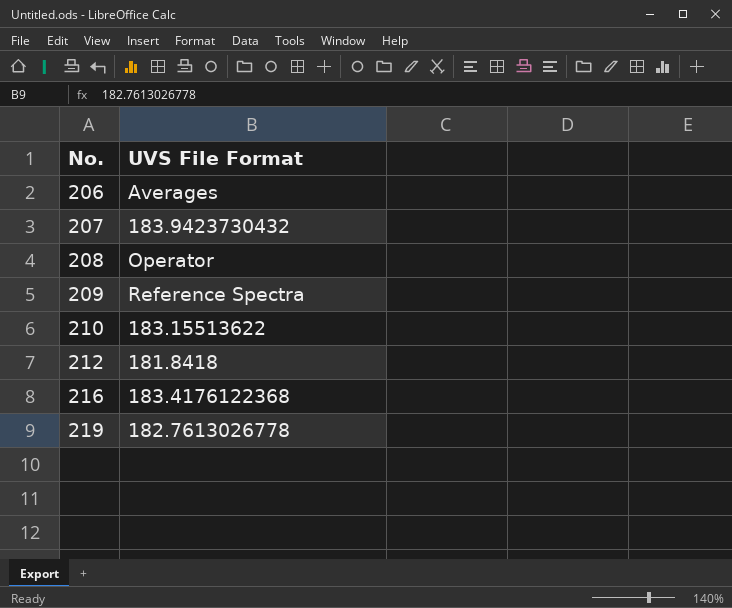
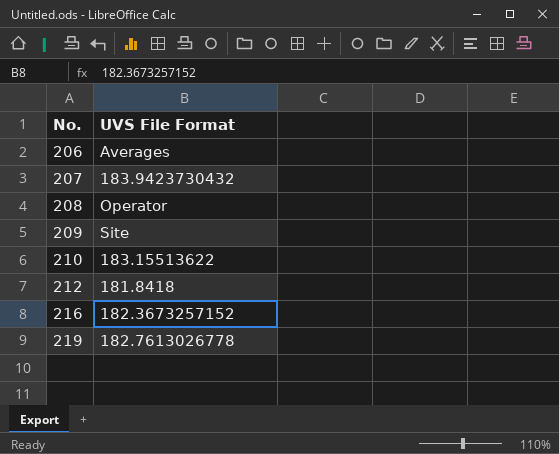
209 | UVS File Format: Reference Spectra -> Site
216 | UVS File Format: 183.4176122368 -> 182.3673257152

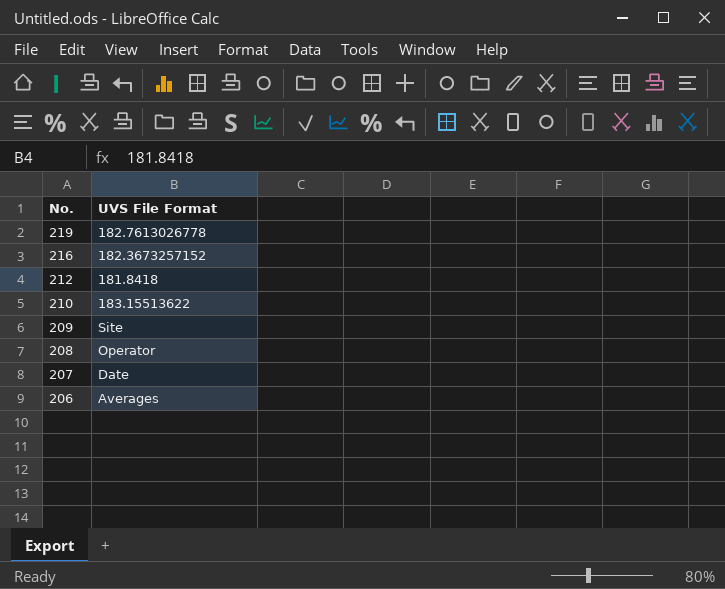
row order: No. ascending -> No. descending
207 | UVS File Format: 183.9423730432 -> Date

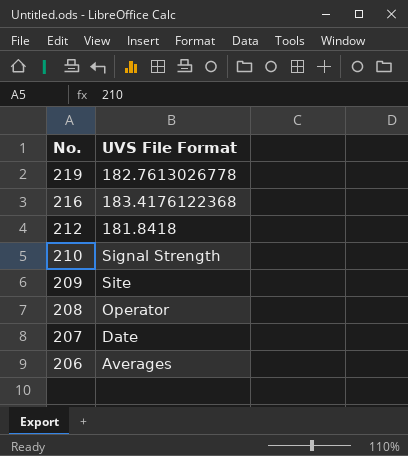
216 | UVS File Format: 182.3673257152 -> 183.4176122368
210 | UVS File Format: 183.15513622 -> Signal Strength

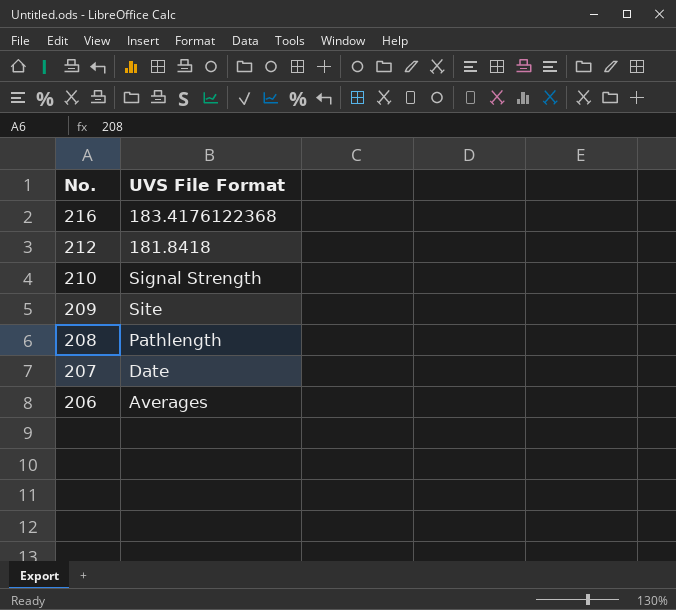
row 219: 182.7613026778 -> none
208 | UVS File Format: Operator -> Pathlength

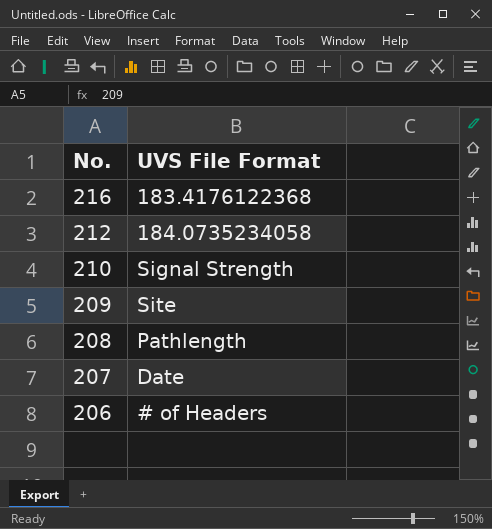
212 | UVS File Format: 181.8418 -> 184.0735234058
206 | UVS File Format: Averages -> # of Headers

